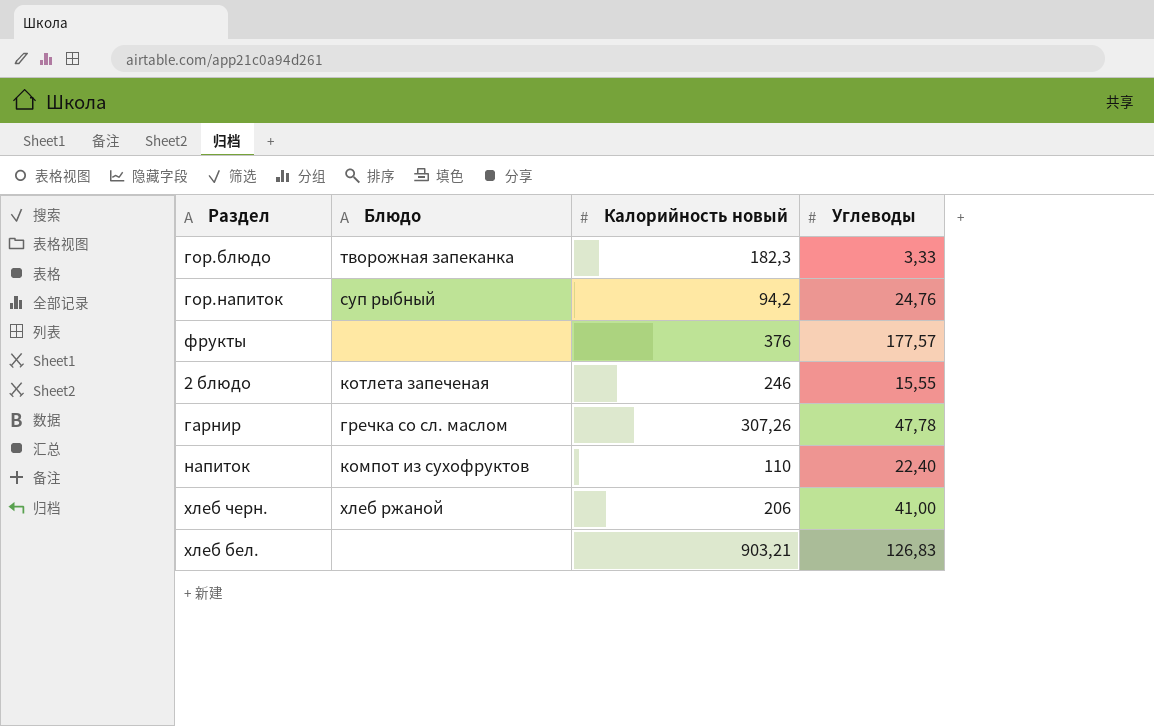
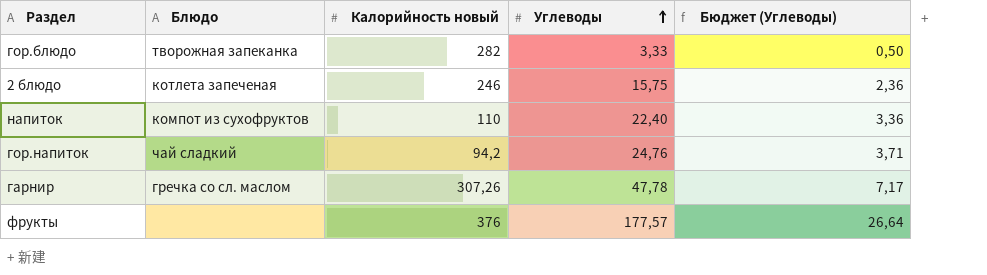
row order: none -> Углеводы ascending
column Бюджет (Углеводы) | formula: none -> [Углеводы] * 0,15
row хлеб черн.: хлеб ржаной | 206 | 41,00 -> none
row хлеб бел.: none | 903,21 | 126,83 -> none
гор.блюдо | Калорийность новый: 182,3 -> 282
2 блюдо | Углеводы: 15,55 -> 15,75
гор.напиток | Блюдо: суп рыбный -> чай сладкий

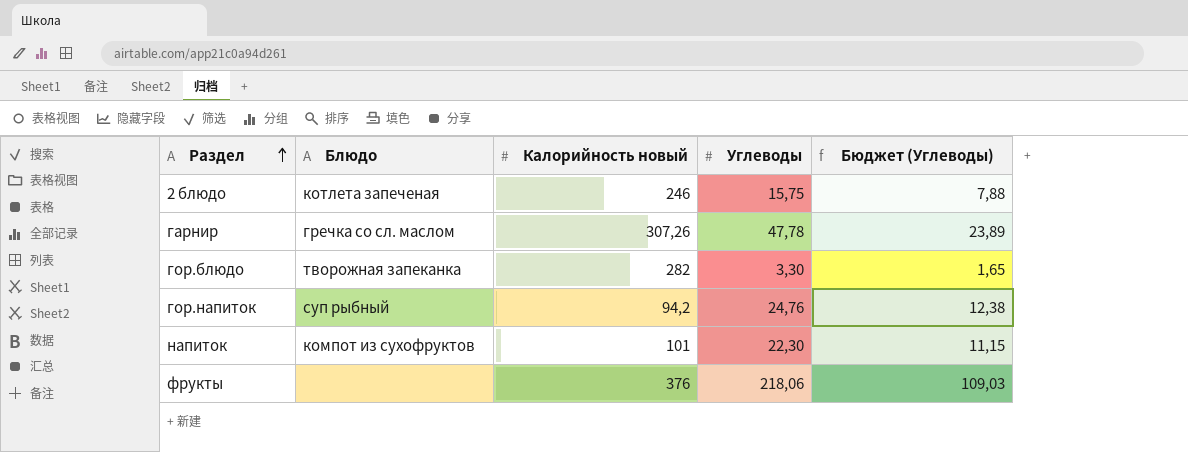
row order: Углеводы ascending -> Раздел ascending
column Бюджет (Углеводы) | formula: [Углеводы] * 0,15 -> [Углеводы] * 0,5
гор.блюдо | Углеводы: 3,33 -> 3,30
гор.напиток | Блюдо: чай сладкий -> суп рыбный
напиток | Калорийность новый: 110 -> 101
напиток | Углеводы: 22,40 -> 22,30
фрукты | Углеводы: 177,57 -> 218,06

